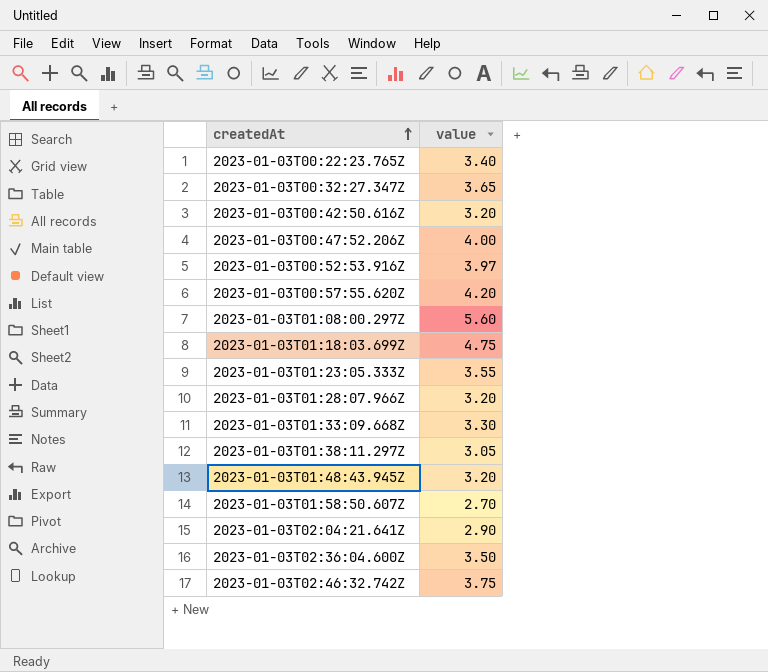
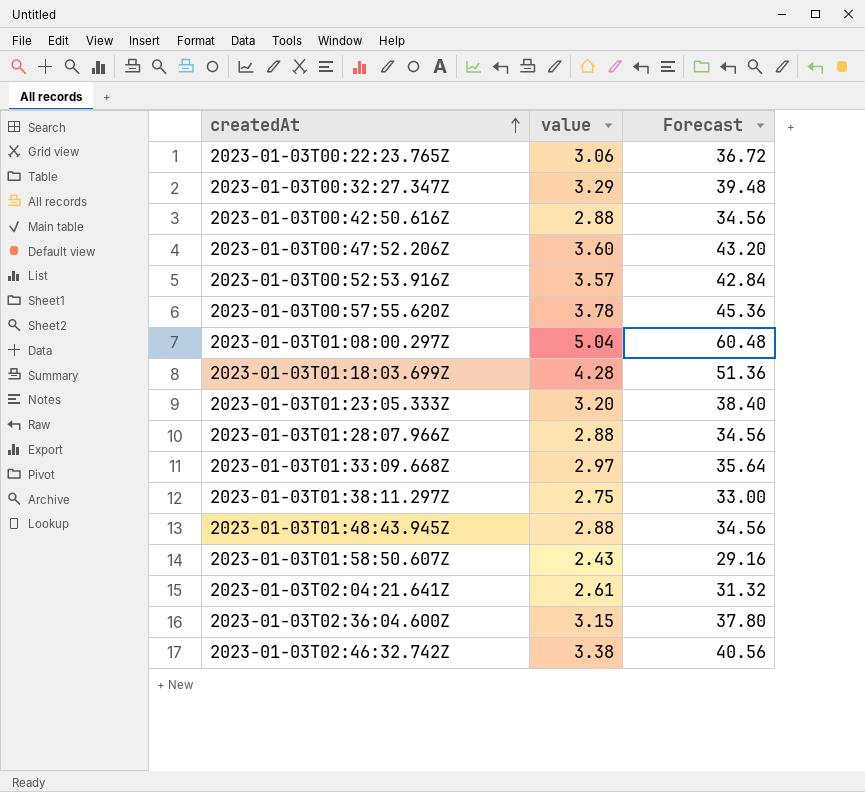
column Forecast | formula: none -> [value] * 12
2023-01-03T00:22:23.765Z | value: 3.40 -> 3.06
2023-01-03T00:32:27.347Z | value: 3.65 -> 3.29
2023-01-03T00:42:50.616Z | value: 3.20 -> 2.88
2023-01-03T00:47:52.206Z | value: 4.00 -> 3.60
2023-01-03T00:52:53.916Z | value: 3.97 -> 3.57
2023-01-03T00:57:55.620Z | value: 4.20 -> 3.78
2023-01-03T01:08:00.297Z | value: 5.60 -> 5.04
2023-01-03T01:18:03.699Z | value: 4.75 -> 4.28
2023-01-03T01:23:05.333Z | value: 3.55 -> 3.20
2023-01-03T01:28:07.966Z | value: 3.20 -> 2.88
2023-01-03T01:33:09.668Z | value: 3.30 -> 2.97
2023-01-03T01:38:11.297Z | value: 3.05 -> 2.75
2023-01-03T01:48:43.945Z | value: 3.20 -> 2.88
2023-01-03T01:58:50.607Z | value: 2.70 -> 2.43
2023-01-03T02:04:21.641Z | value: 2.90 -> 2.61
2023-01-03T02:36:04.600Z | value: 3.50 -> 3.15
2023-01-03T02:46:32.742Z | value: 3.75 -> 3.38

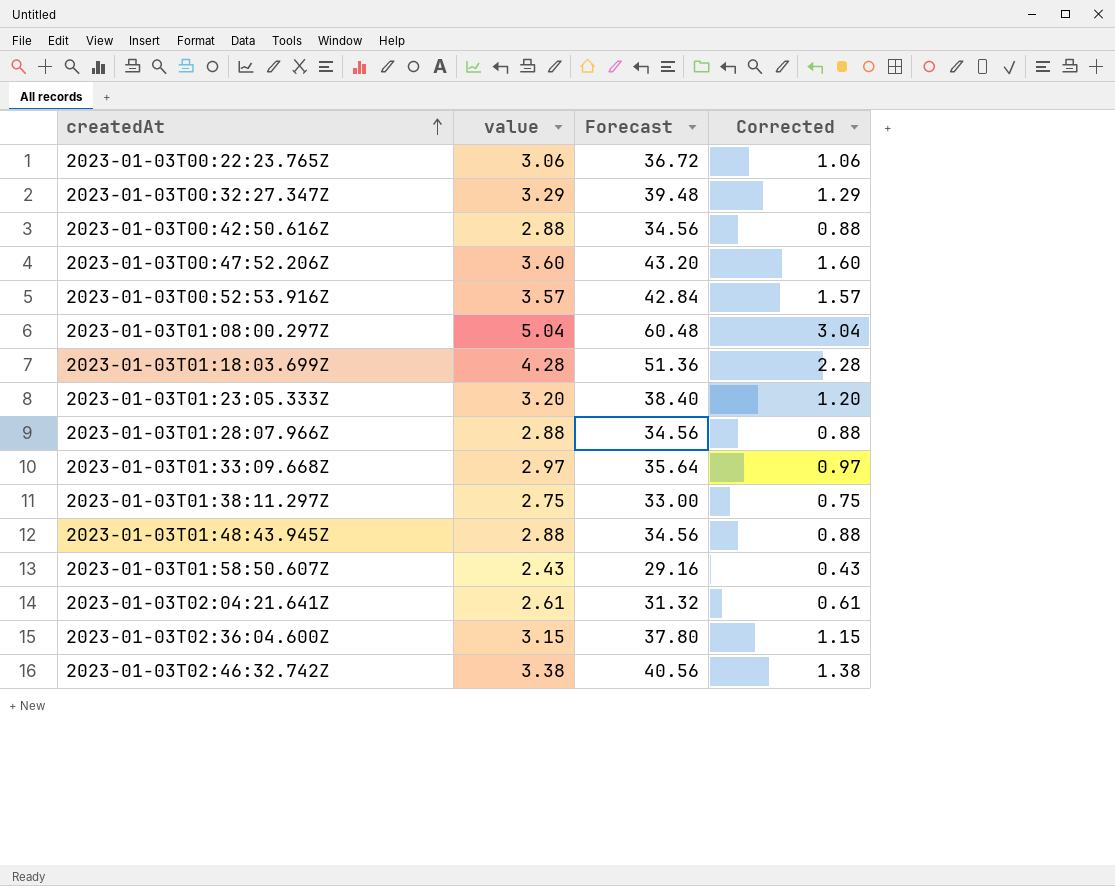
column Corrected | formula: none -> [value] - 2
row 2023-01-03T00:57:55.620Z: 3.78 | 45.36 -> none

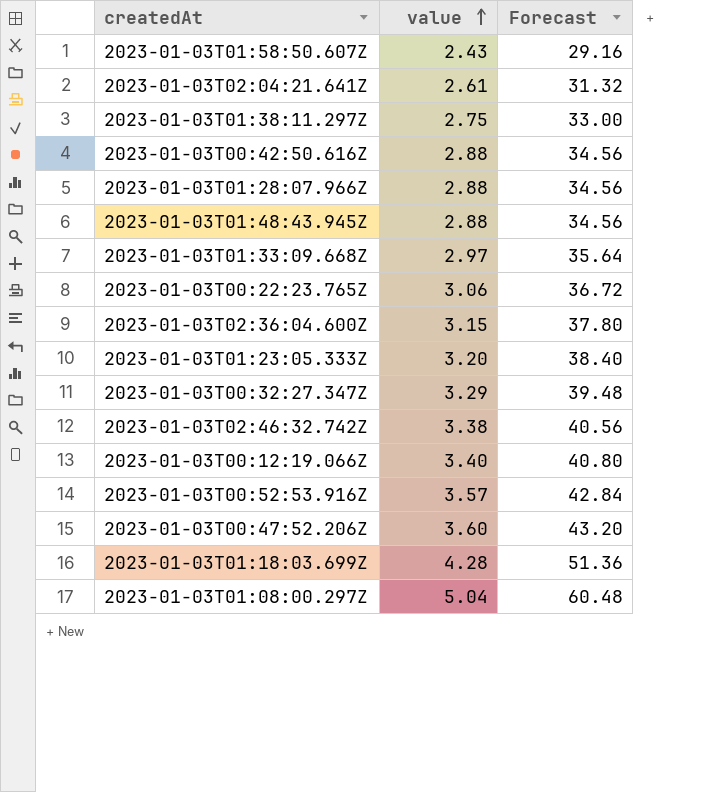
row order: createdAt ascending -> value ascending
column Corrected | formula: [value] - 2 -> none
row 2023-01-03T00:12:19.066Z: none -> 3.40 | 40.80

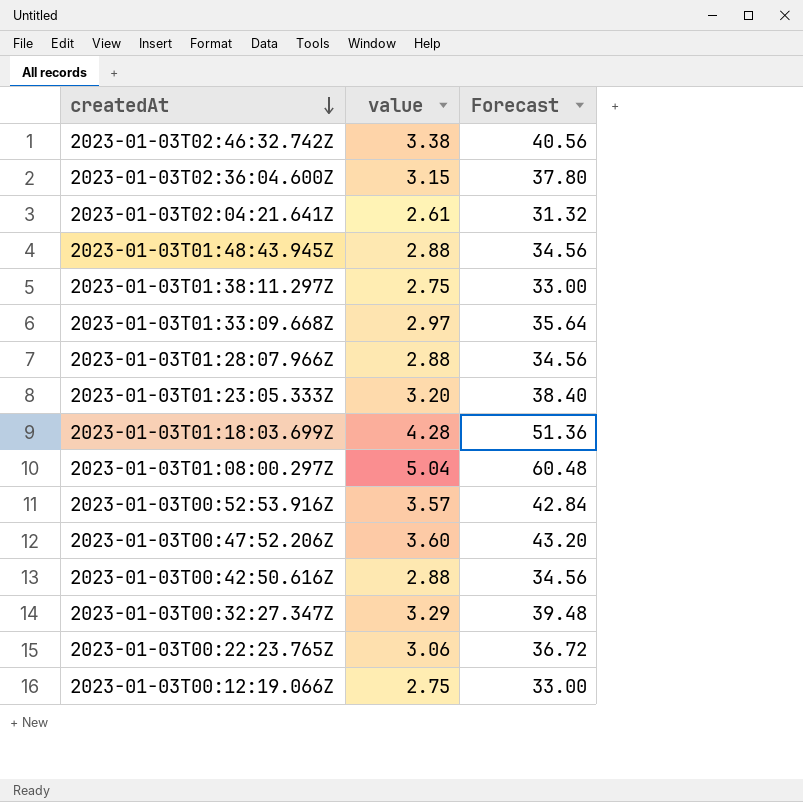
row order: value ascending -> createdAt descending
row 2023-01-03T01:58:50.607Z: 2.43 | 29.16 -> none
2023-01-03T00:12:19.066Z | value: 3.40 -> 2.75
2023-01-03T00:12:19.066Z | Forecast: 40.80 -> 33.00

